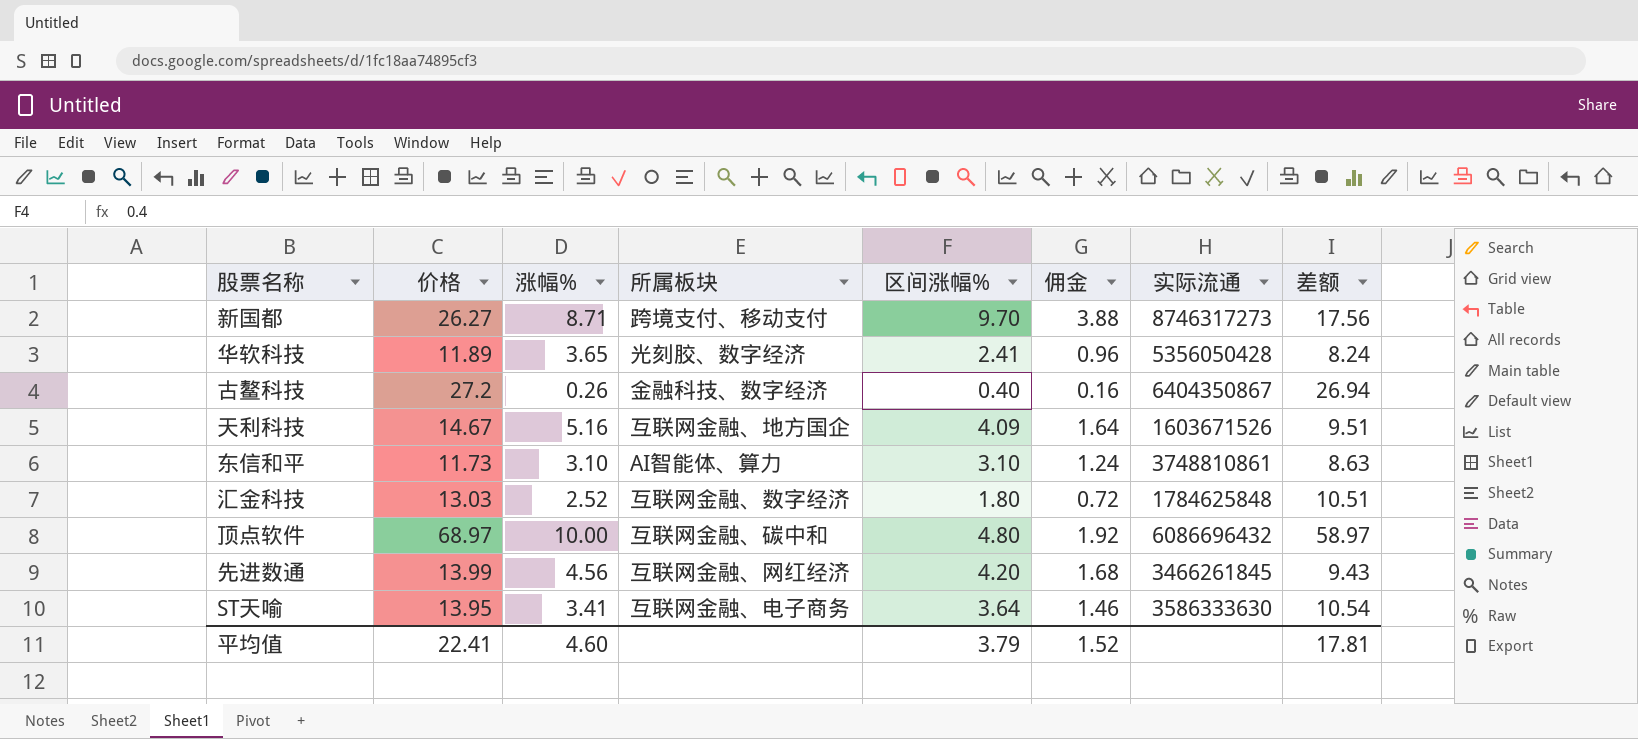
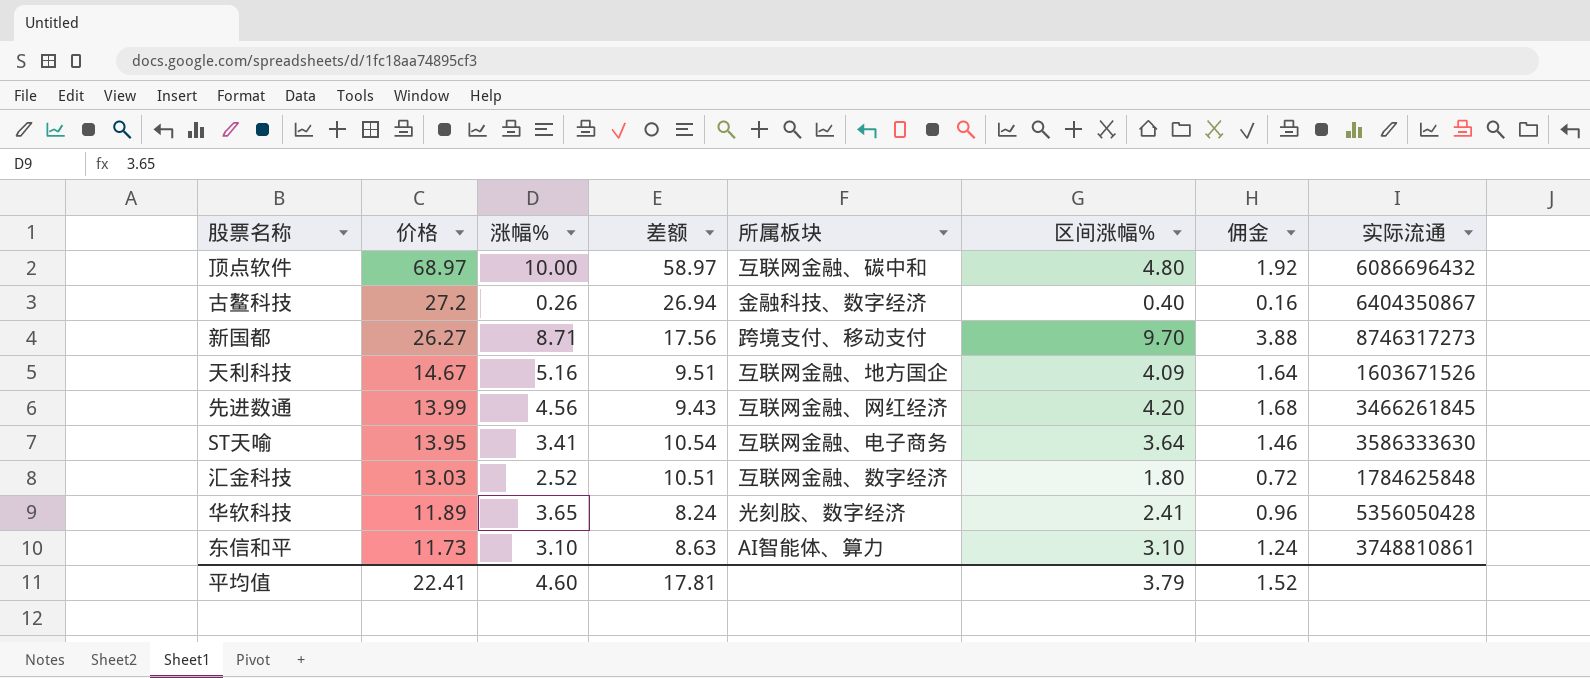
row order: none -> 价格 descending
column 差额 | position: 8 -> 4

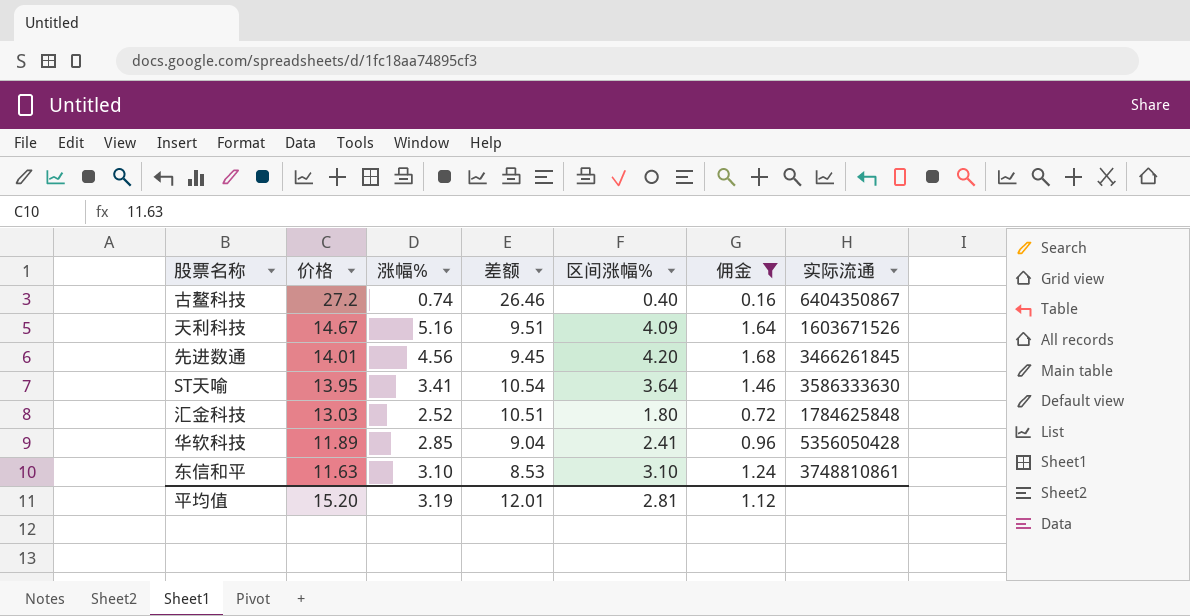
filter: none -> 佣金 <= 1.68
column 所属板块 | position: 5 -> none
古鳌科技 | 涨幅%: 0.26 -> 0.74
古鳌科技 | 差额: 26.94 -> 26.46
先进数通 | 价格: 13.99 -> 14.01
先进数通 | 差额: 9.43 -> 9.45
华软科技 | 涨幅%: 3.65 -> 2.85
华软科技 | 差额: 8.24 -> 9.04
东信和平 | 价格: 11.73 -> 11.63
东信和平 | 差额: 8.63 -> 8.53
平均值 | 价格: 22.41 -> 15.20
平均值 | 涨幅%: 4.60 -> 3.19
平均值 | 差额: 17.81 -> 12.01
平均值 | 区间涨幅%: 3.79 -> 2.81
平均值 | 佣金: 1.52 -> 1.12

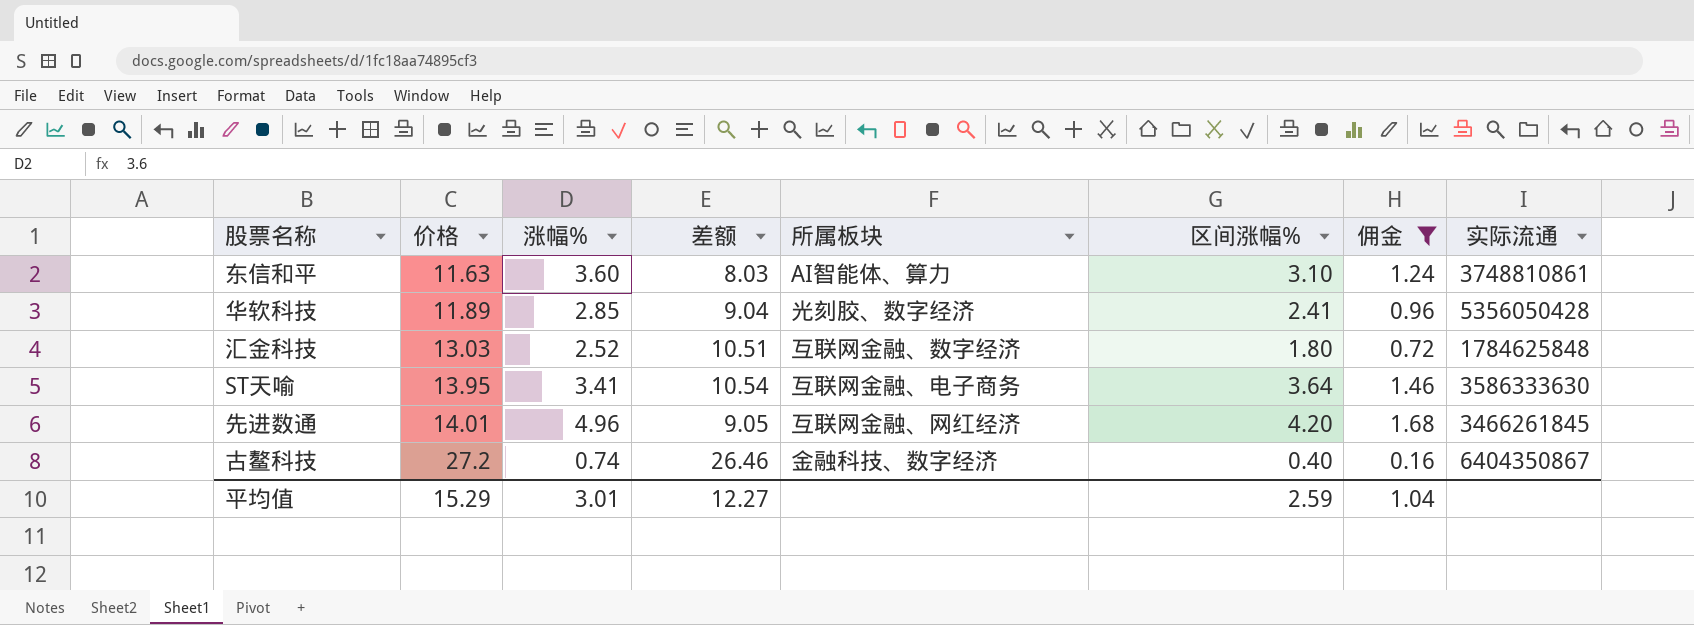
row order: 价格 descending -> 价格 ascending
column 所属板块 | position: none -> 5
row 天利科技: 14.67 | 5.16 | 9.51 | 4.09 | 1.64 | 1603671526 -> none
东信和平 | 涨幅%: 3.10 -> 3.60
东信和平 | 差额: 8.53 -> 8.03
先进数通 | 涨幅%: 4.56 -> 4.96
先进数通 | 差额: 9.45 -> 9.05
平均值 | 价格: 15.20 -> 15.29
平均值 | 涨幅%: 3.19 -> 3.01
平均值 | 差额: 12.01 -> 12.27
平均值 | 区间涨幅%: 2.81 -> 2.59
平均值 | 佣金: 1.12 -> 1.04

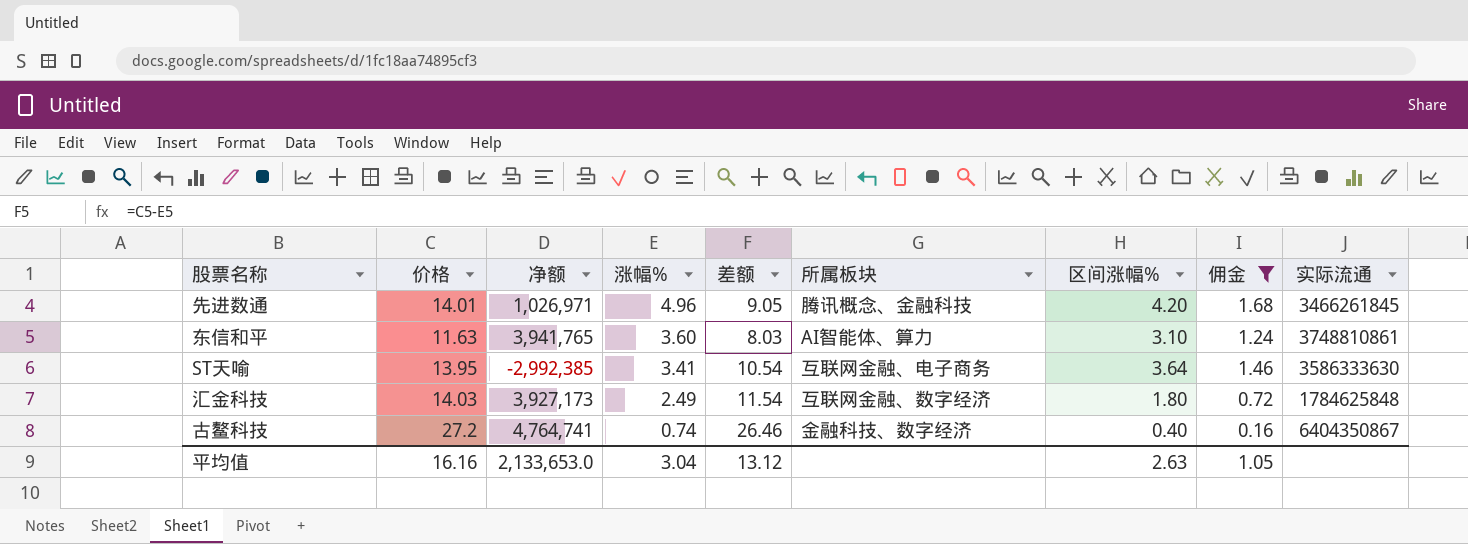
row order: 价格 ascending -> 涨幅% descending
column 净额 | position: none -> 3
row 华软科技: 11.89 | 2.85 | 9.04 | 光刻胶、数字经济 | 2.41 | 0.96 | 5356050428 -> none
先进数通 | 所属板块: 互联网金融、网红经济 -> 腾讯概念、金融科技
汇金科技 | 价格: 13.03 -> 14.03
汇金科技 | 涨幅%: 2.52 -> 2.49
汇金科技 | 差额: 10.51 -> 11.54
平均值 | 价格: 15.29 -> 16.16
平均值 | 涨幅%: 3.01 -> 3.04
平均值 | 差额: 12.27 -> 13.12
平均值 | 区间涨幅%: 2.59 -> 2.63
平均值 | 佣金: 1.04 -> 1.05

